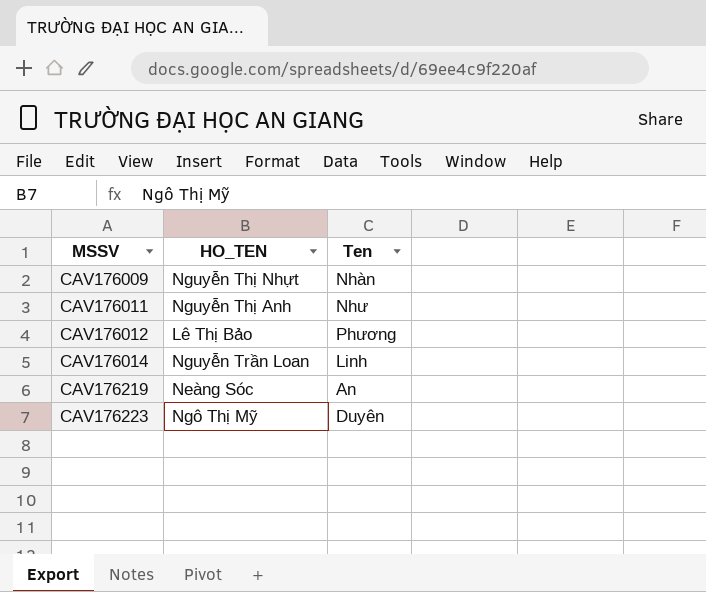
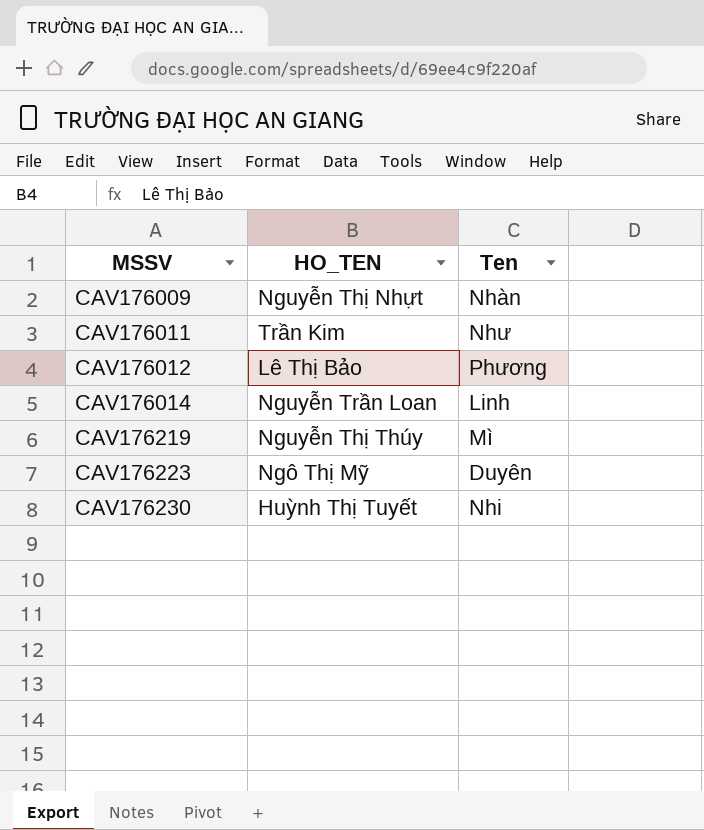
CAV176011 | HO_TEN: Nguyễn Thị Anh -> Trần Kim
CAV176219 | HO_TEN: Neàng Sóc -> Nguyễn Thị Thúy
CAV176219 | Ten: An -> Mì
row CAV176230: none -> Huỳnh Thị Tuyết | Nhi

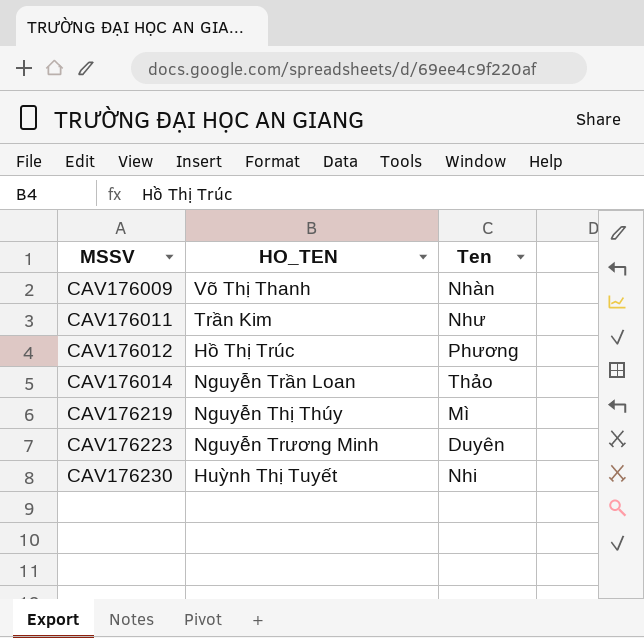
CAV176009 | HO_TEN: Nguyễn Thị Nhựt -> Võ Thị Thanh
CAV176012 | HO_TEN: Lê Thị Bảo -> Hồ Thị Trúc
CAV176014 | Ten: Linh -> Thảo
CAV176223 | HO_TEN: Ngô Thị Mỹ -> Nguyễn Trương Minh

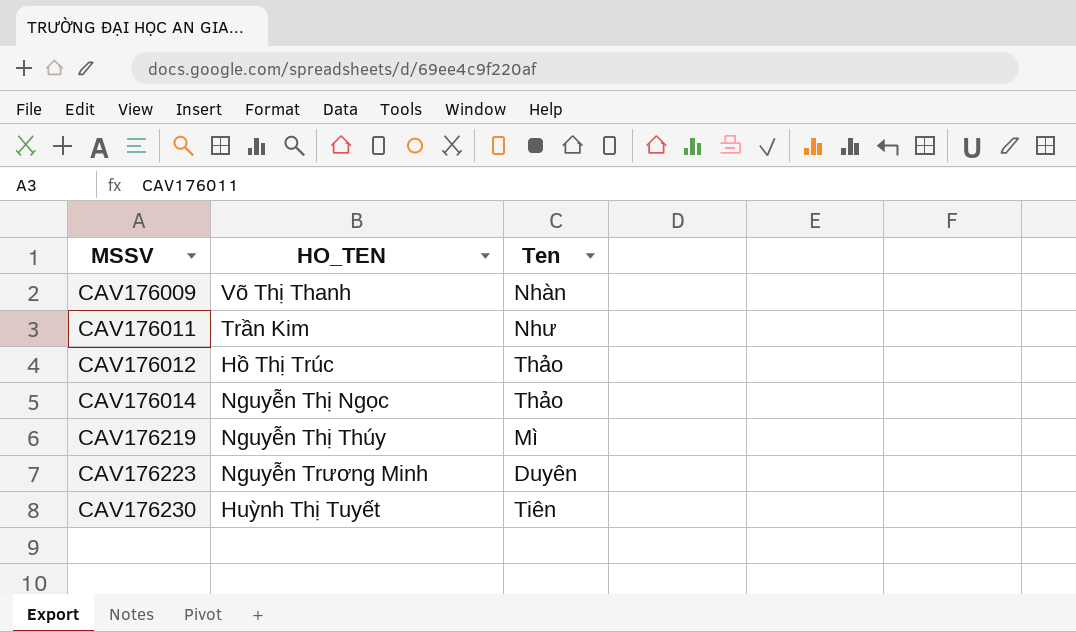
CAV176012 | Ten: Phương -> Thảo
CAV176014 | HO_TEN: Nguyễn Trần Loan -> Nguyễn Thị Ngọc
CAV176230 | Ten: Nhi -> Tiên

